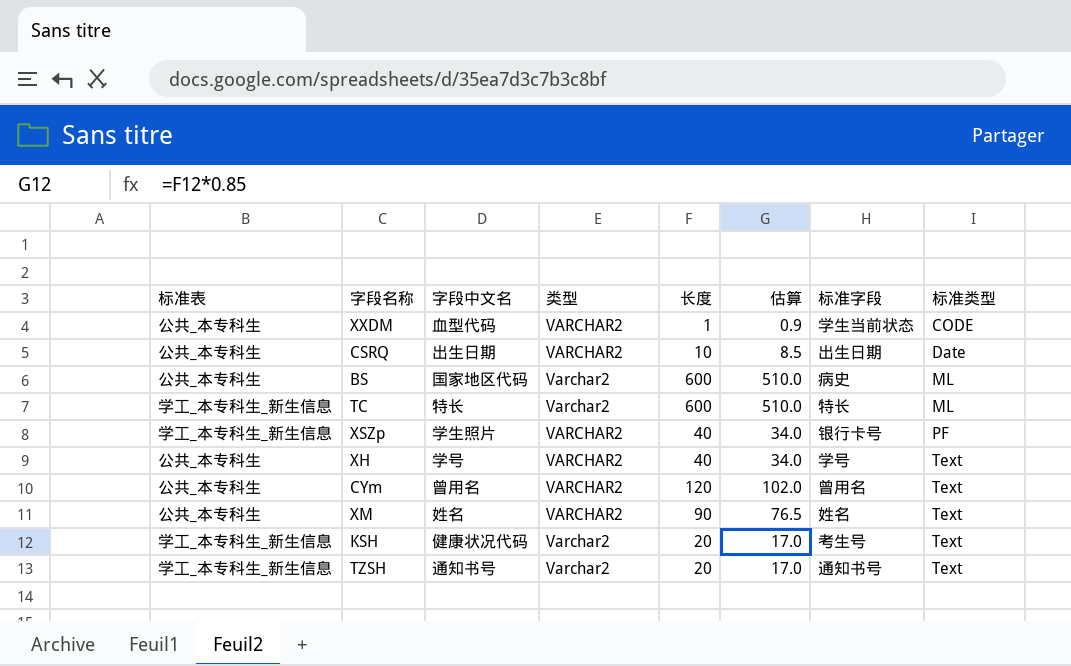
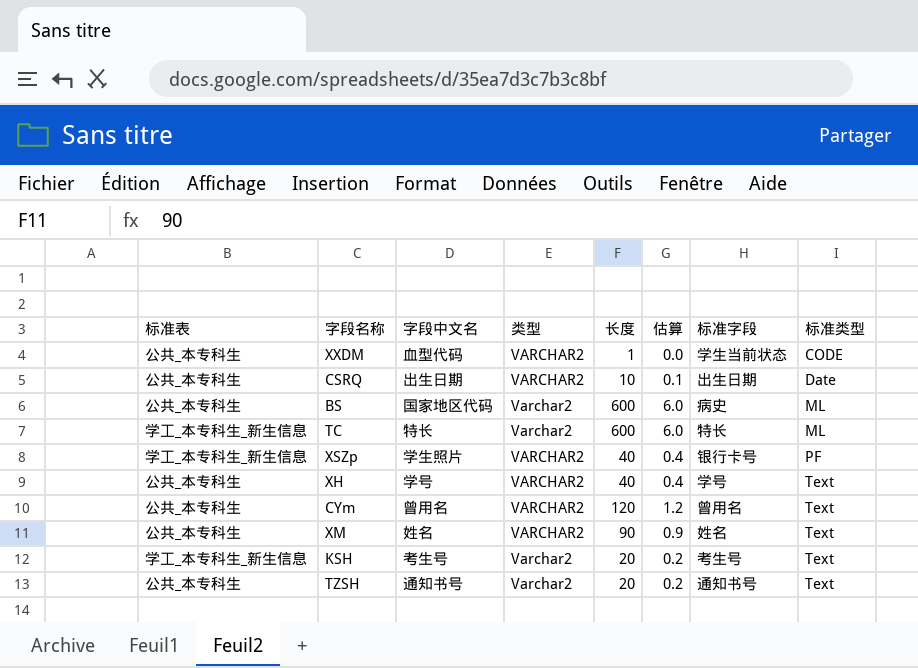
column 估算 | formula: [长度] * 0.85 -> [长度] * 0.01
KSH | 字段中文名: 健康状况代码 -> 考生号
TZSH | 标准表: 学工_本专科生_新生信息 -> 公共_本专科生

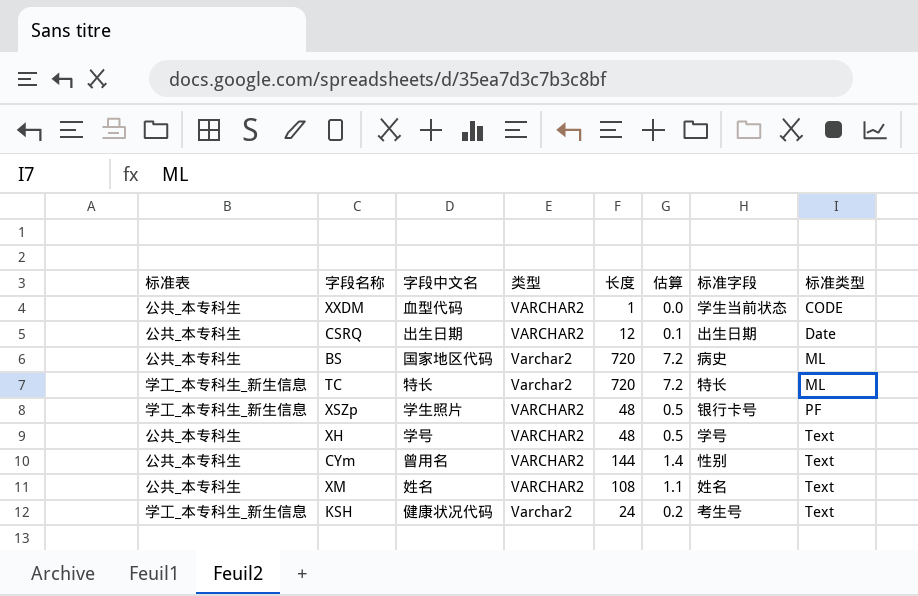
row TZSH: 公共_本专科生 | 通知书号 | Varchar2 | 20 | 0.2 | 通知书号 | Text -> none
CSRQ | 长度: 10 -> 12
BS | 长度: 600 -> 720
BS | 估算: 6.0 -> 7.2
TC | 长度: 600 -> 720
TC | 估算: 6.0 -> 7.2
XSZp | 长度: 40 -> 48
XSZp | 估算: 0.4 -> 0.5
XH | 长度: 40 -> 48
XH | 估算: 0.4 -> 0.5
CYm | 长度: 120 -> 144
CYm | 估算: 1.2 -> 1.4
CYm | 标准字段: 曾用名 -> 性别
XM | 长度: 90 -> 108
XM | 估算: 0.9 -> 1.1
KSH | 字段中文名: 考生号 -> 健康状况代码
KSH | 长度: 20 -> 24

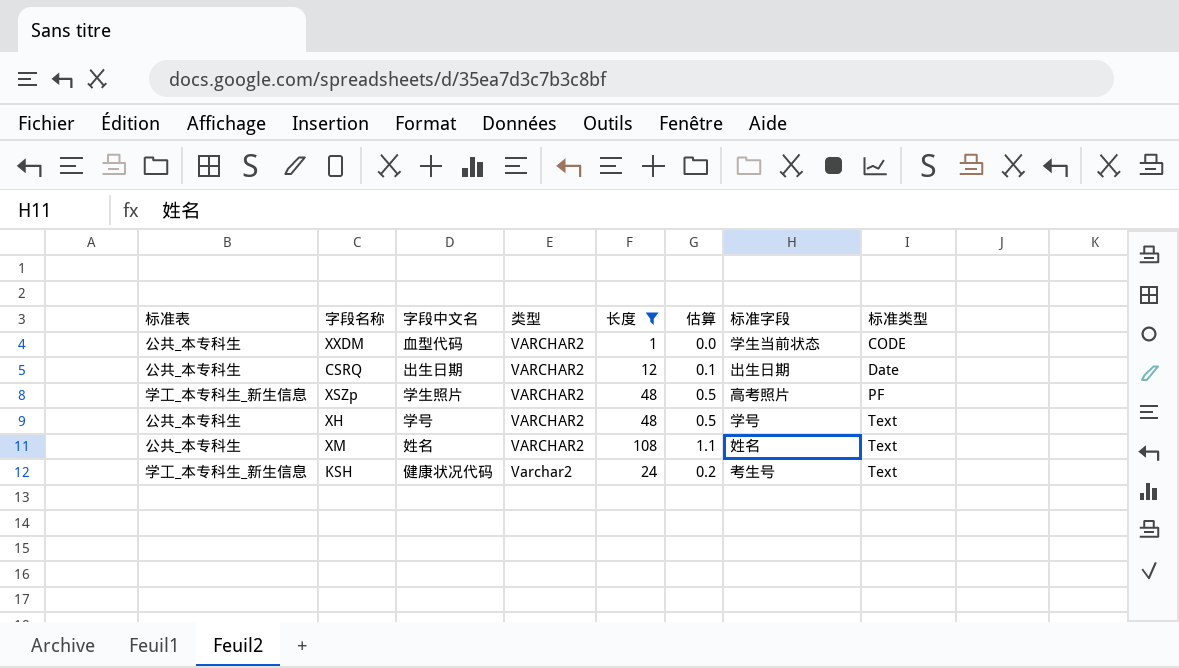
filter: none -> 长度 <= 108
XSZp | 标准字段: 银行卡号 -> 高考照片

